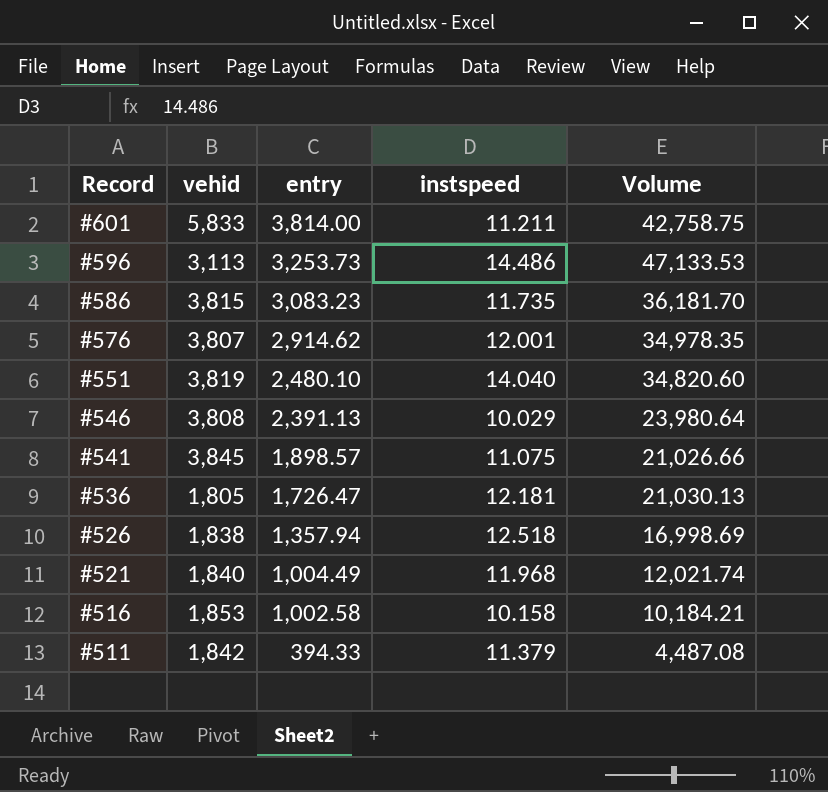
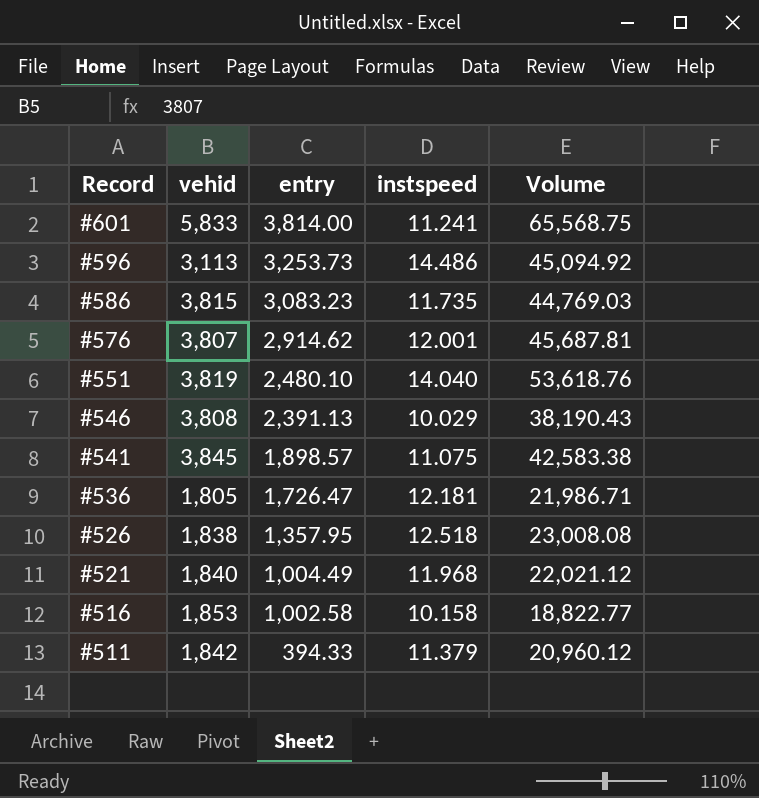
column Volume | formula: [entry] * [instspeed] -> [vehid] * [instspeed]
#601 | instspeed: 11.211 -> 11.241
#526 | entry: 1,357.94 -> 1,357.95

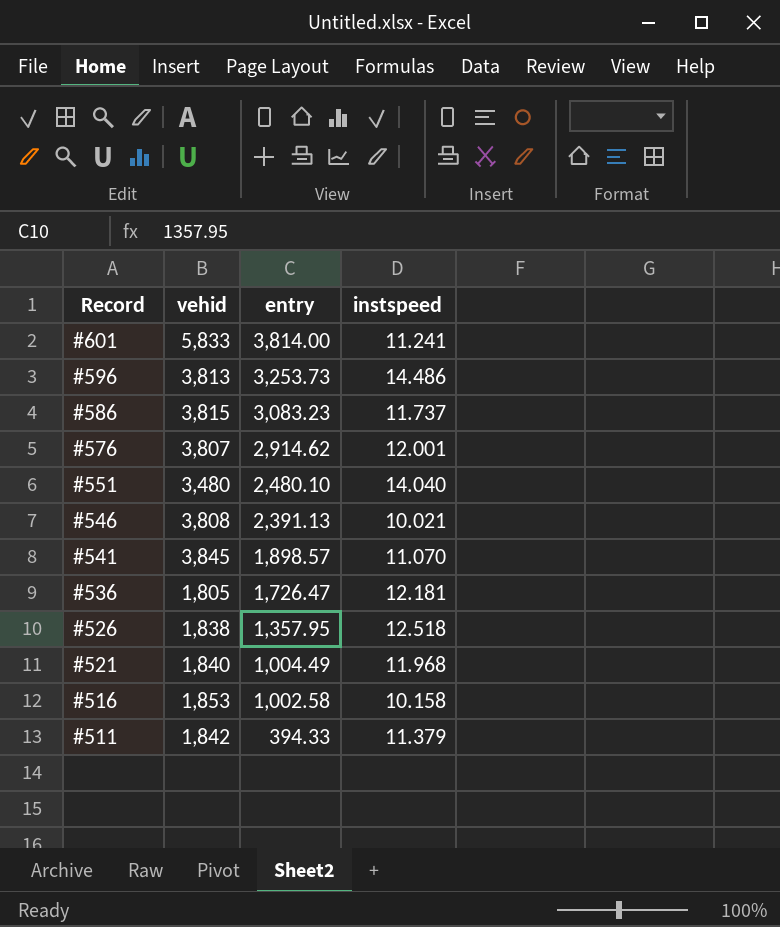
column Volume | formula: [vehid] * [instspeed] -> none
#596 | vehid: 3,113 -> 3,813
#586 | instspeed: 11.735 -> 11.737
#551 | vehid: 3,819 -> 3,480
#546 | instspeed: 10.029 -> 10.021
#541 | instspeed: 11.075 -> 11.070

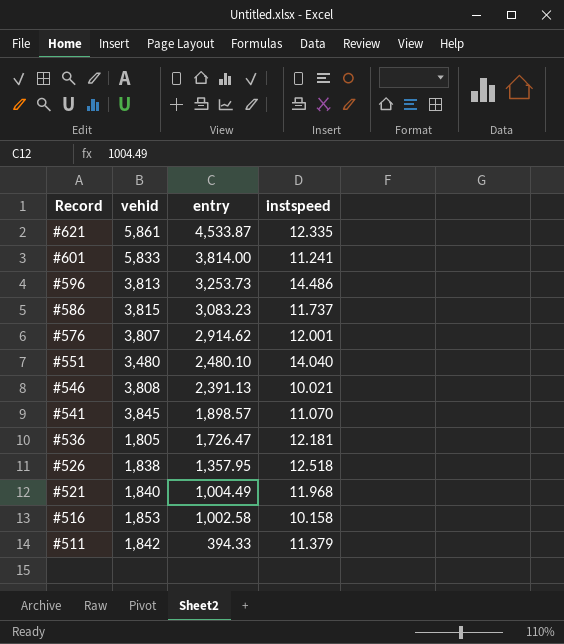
row #621: none -> 5,861 | 4,533.87 | 12.335

